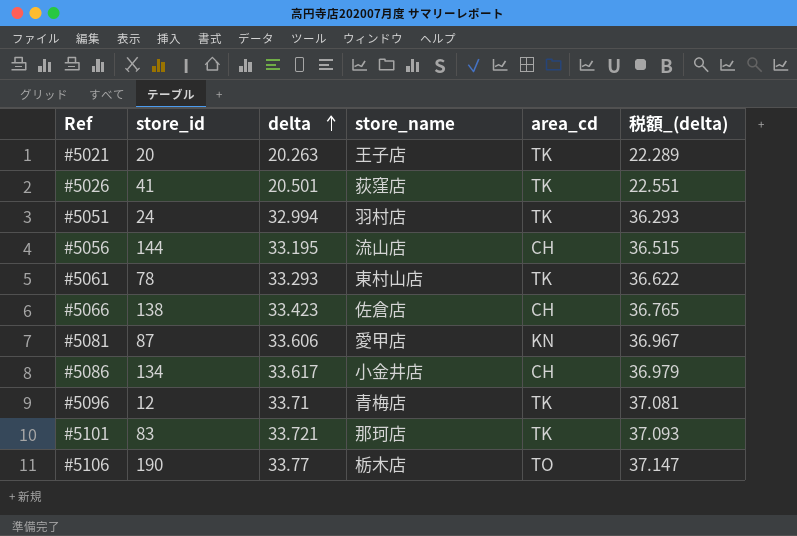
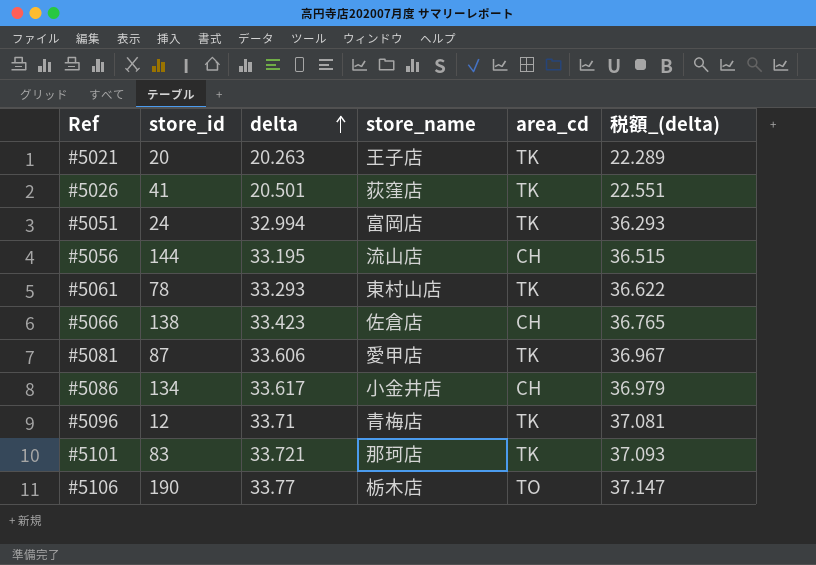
#5051 | store_name: 羽村店 -> 富岡店
#5081 | area_cd: KN -> TK

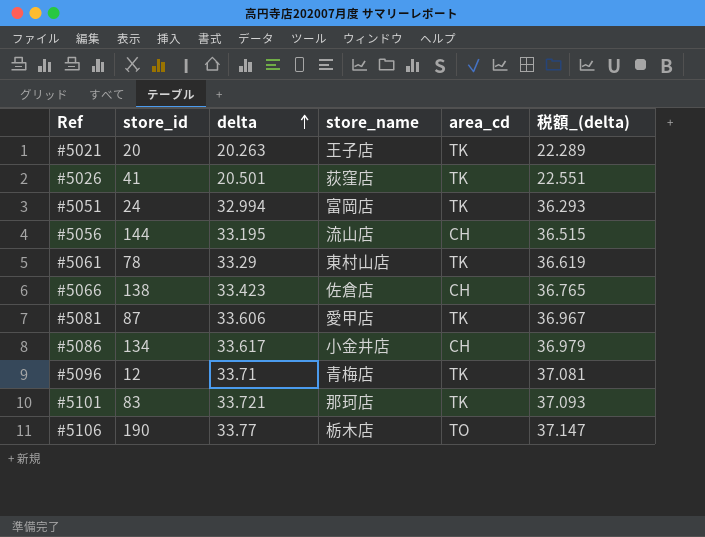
#5061 | delta: 33.293 -> 33.29
#5061 | 税額_(delta): 36.622 -> 36.619

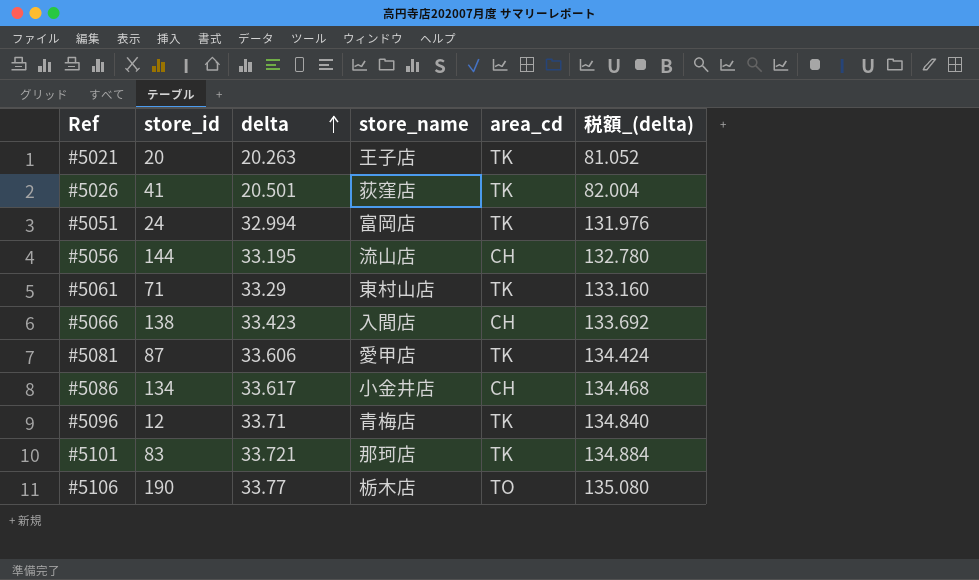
column 税額_(delta) | formula: [delta] * 1.1 -> [delta] * 4
#5061 | store_id: 78 -> 71
#5066 | store_name: 佐倉店 -> 入間店

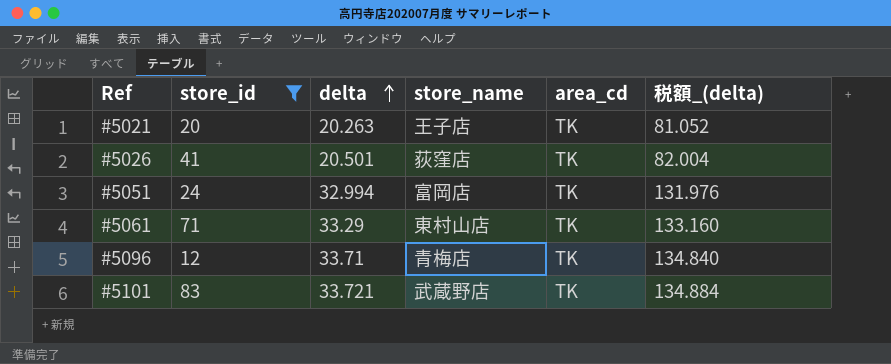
filter: none -> store_id <= 83
#5101 | store_name: 那珂店 -> 武蔵野店

